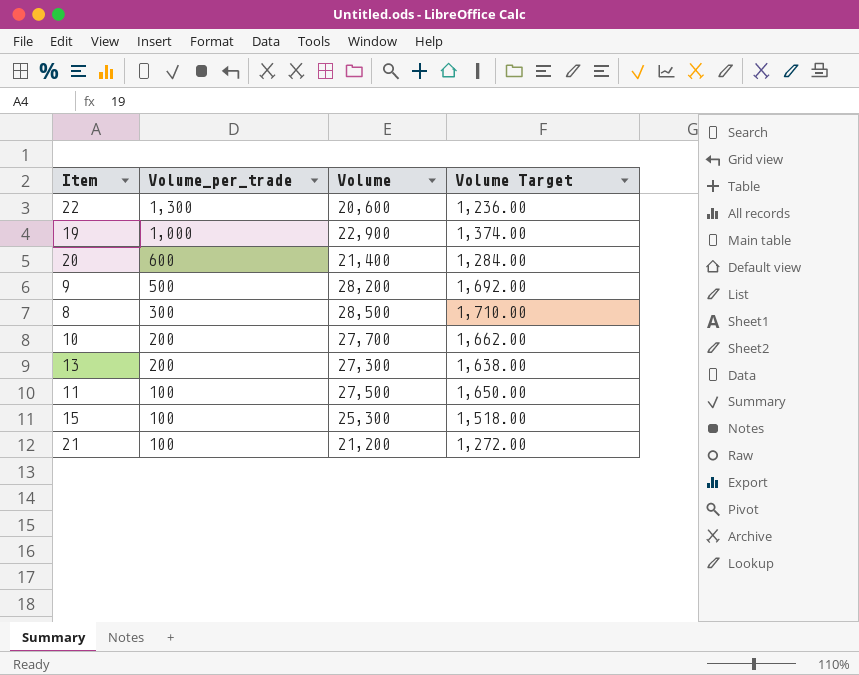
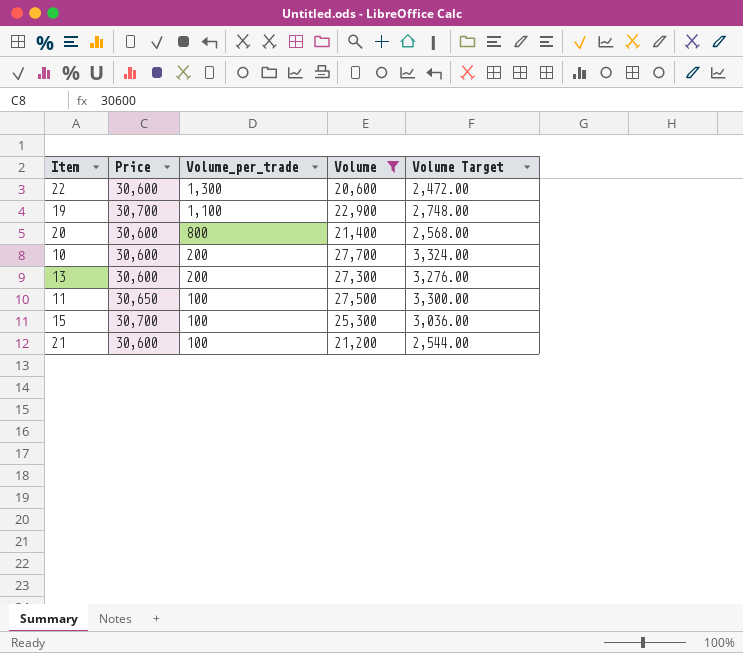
filter: none -> Volume <= 27,700
column Price | position: none -> 2
column Volume Target | formula: [Volume] * 0.06 -> [Volume] * 0.12
19 | Volume_per_trade: 1,000 -> 1,100
20 | Volume_per_trade: 600 -> 800

